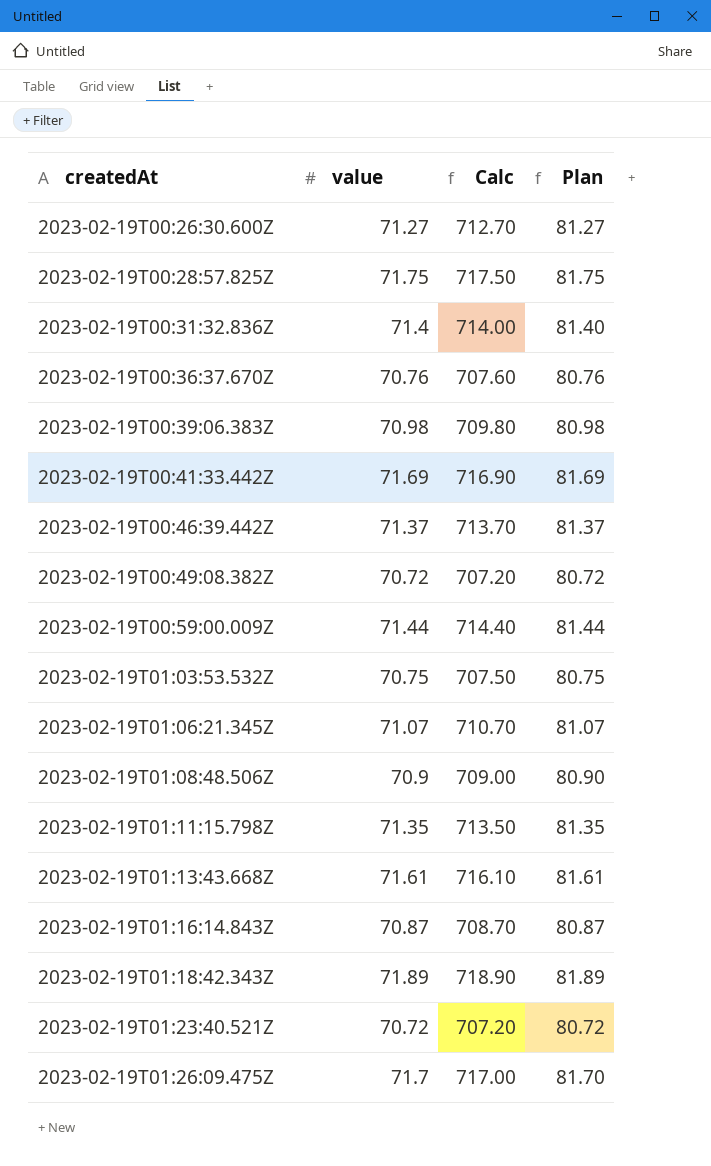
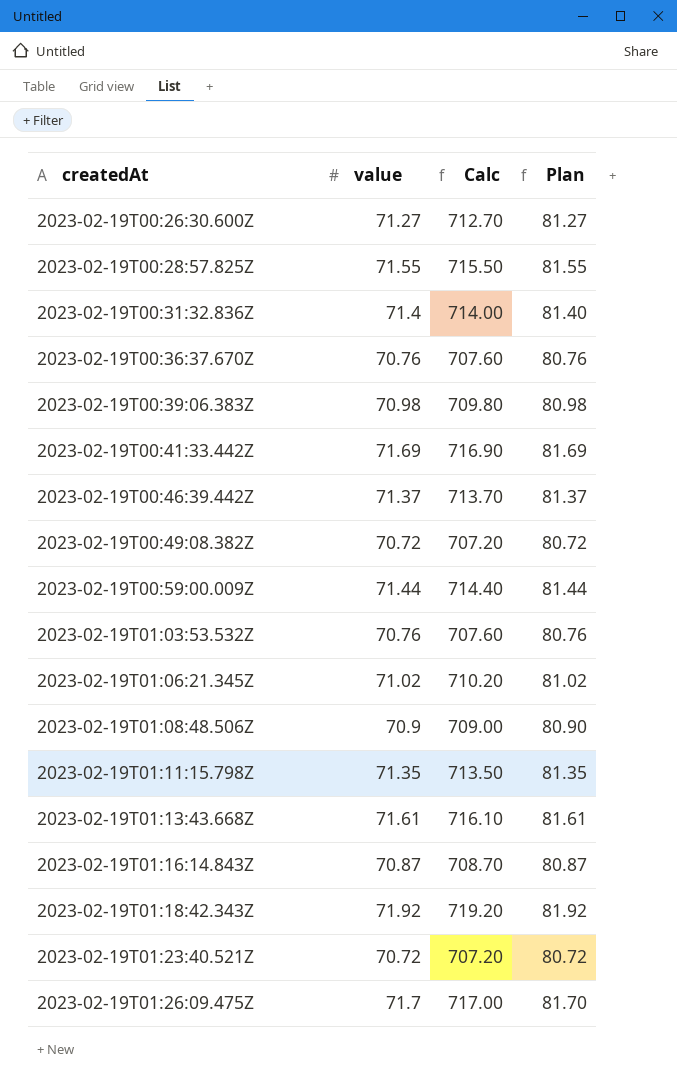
2023-02-19T00:28:57.825Z | value: 71.75 -> 71.55
2023-02-19T00:28:57.825Z | Calc: 717.50 -> 715.50
2023-02-19T00:28:57.825Z | Plan: 81.75 -> 81.55
2023-02-19T01:03:53.532Z | value: 70.75 -> 70.76
2023-02-19T01:03:53.532Z | Calc: 707.50 -> 707.60
2023-02-19T01:03:53.532Z | Plan: 80.75 -> 80.76
2023-02-19T01:06:21.345Z | value: 71.07 -> 71.02
2023-02-19T01:06:21.345Z | Calc: 710.70 -> 710.20
2023-02-19T01:06:21.345Z | Plan: 81.07 -> 81.02
2023-02-19T01:18:42.343Z | value: 71.89 -> 71.92
2023-02-19T01:18:42.343Z | Calc: 718.90 -> 719.20
2023-02-19T01:18:42.343Z | Plan: 81.89 -> 81.92

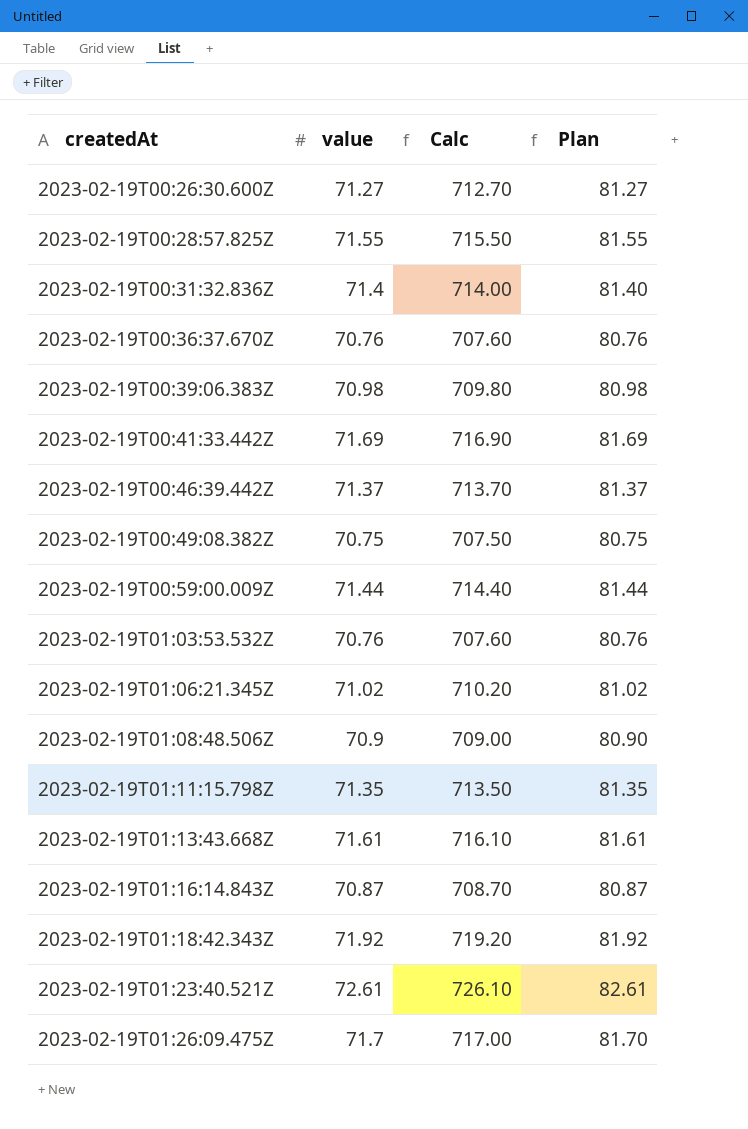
2023-02-19T00:49:08.382Z | value: 70.72 -> 70.75
2023-02-19T00:49:08.382Z | Calc: 707.20 -> 707.50
2023-02-19T00:49:08.382Z | Plan: 80.72 -> 80.75
2023-02-19T01:23:40.521Z | value: 70.72 -> 72.61
2023-02-19T01:23:40.521Z | Calc: 707.20 -> 726.10
2023-02-19T01:23:40.521Z | Plan: 80.72 -> 82.61

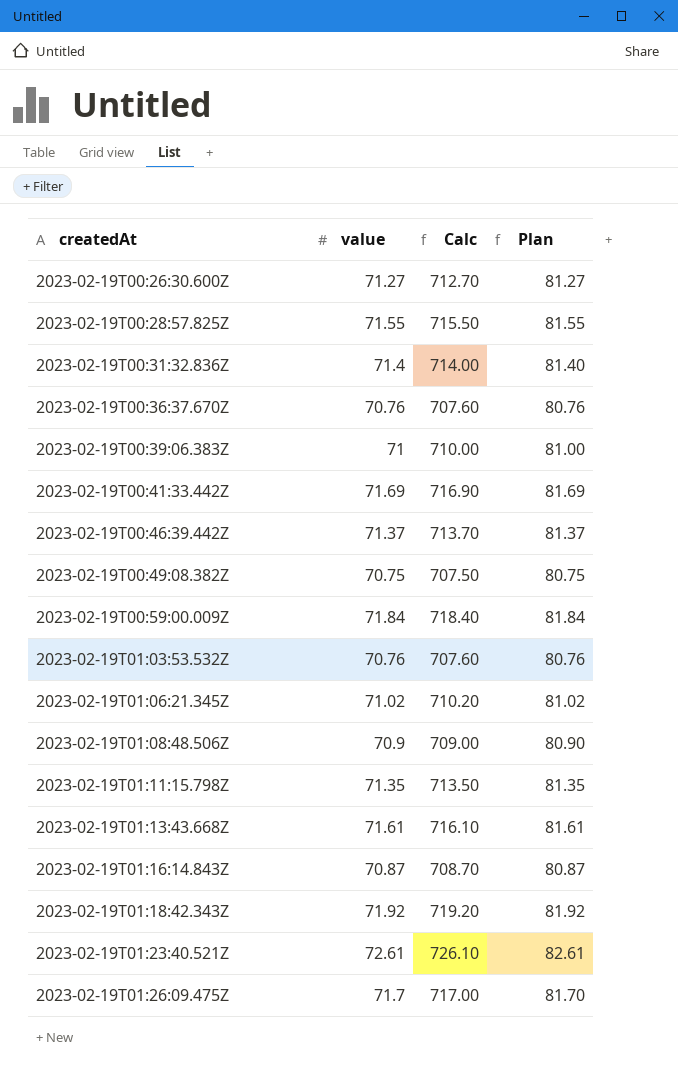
2023-02-19T00:39:06.383Z | value: 70.98 -> 71
2023-02-19T00:39:06.383Z | Calc: 709.80 -> 710.00
2023-02-19T00:39:06.383Z | Plan: 80.98 -> 81.00
2023-02-19T00:59:00.009Z | value: 71.44 -> 71.84
2023-02-19T00:59:00.009Z | Calc: 714.40 -> 718.40
2023-02-19T00:59:00.009Z | Plan: 81.44 -> 81.84

